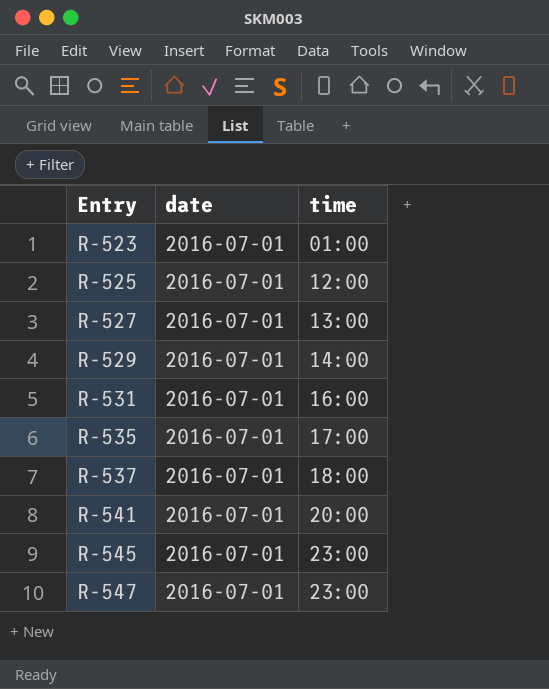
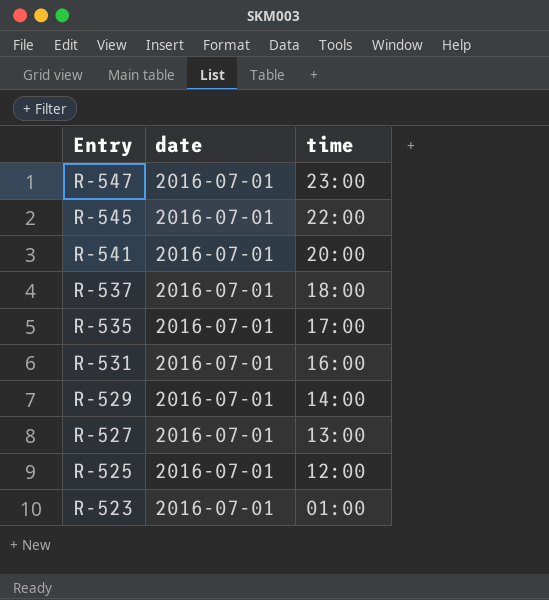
row order: Entry ascending -> Entry descending
R-545 | time: 23:00 -> 22:00

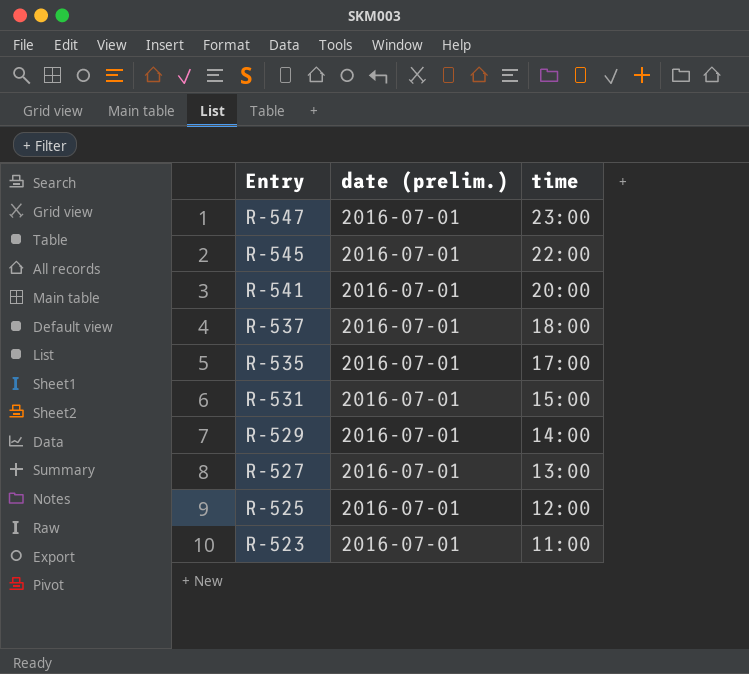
column name: date -> date (prelim.)
R-531 | time: 16:00 -> 15:00
R-523 | time: 01:00 -> 11:00

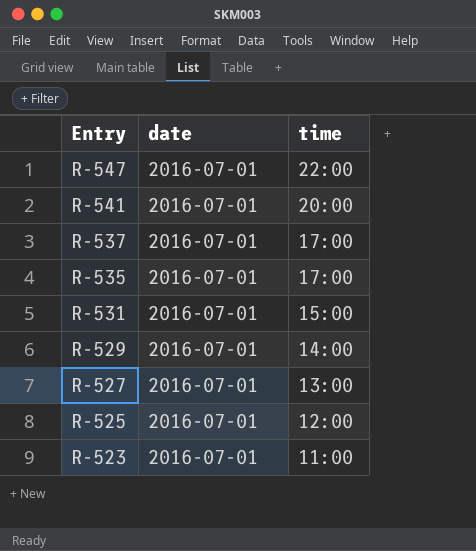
column name: date (prelim.) -> date
row R-545: 2016-07-01 | 22:00 -> none
R-547 | time: 23:00 -> 22:00
R-537 | time: 18:00 -> 17:00

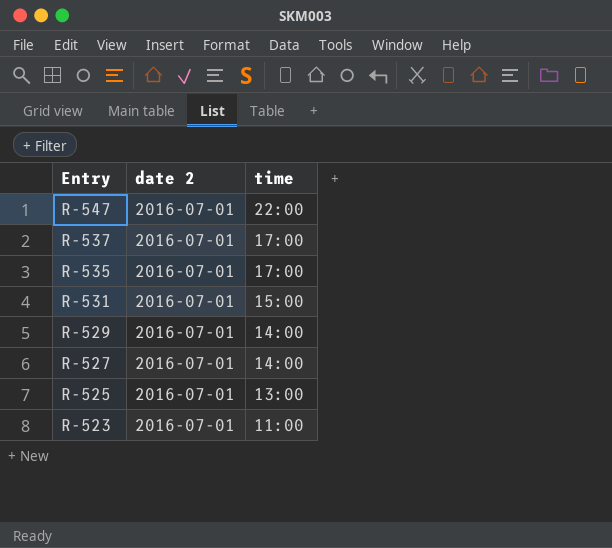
column name: date -> date 2
row R-541: 2016-07-01 | 20:00 -> none
R-527 | time: 13:00 -> 14:00
R-525 | time: 12:00 -> 13:00

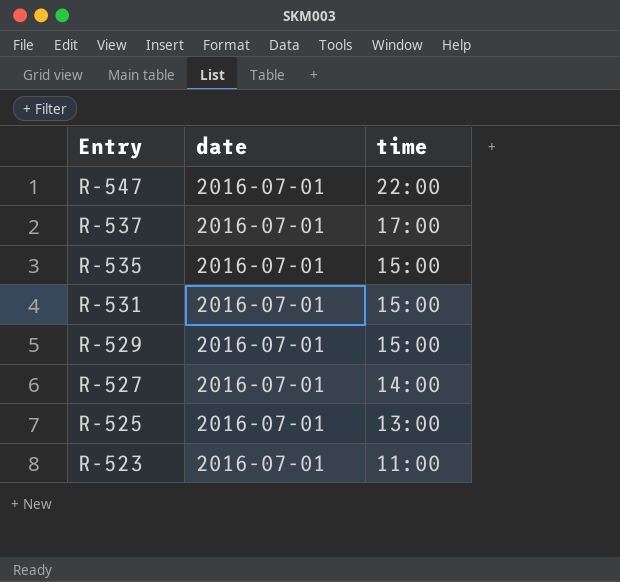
column name: date 2 -> date
R-535 | time: 17:00 -> 15:00
R-529 | time: 14:00 -> 15:00

